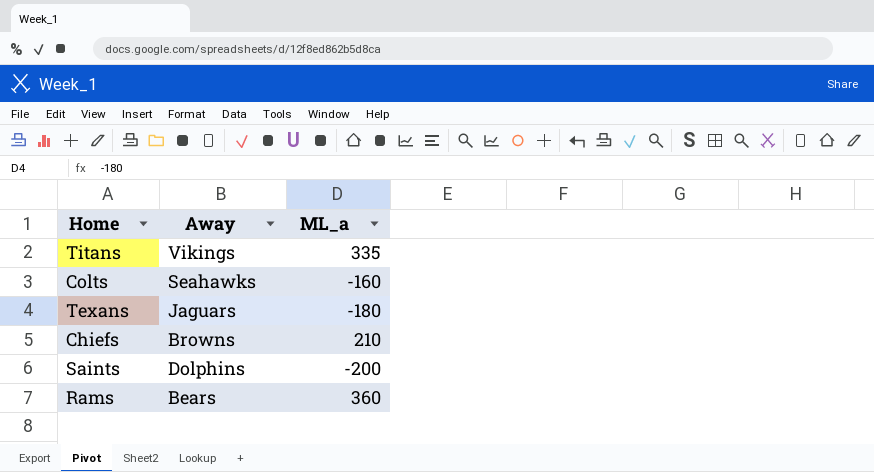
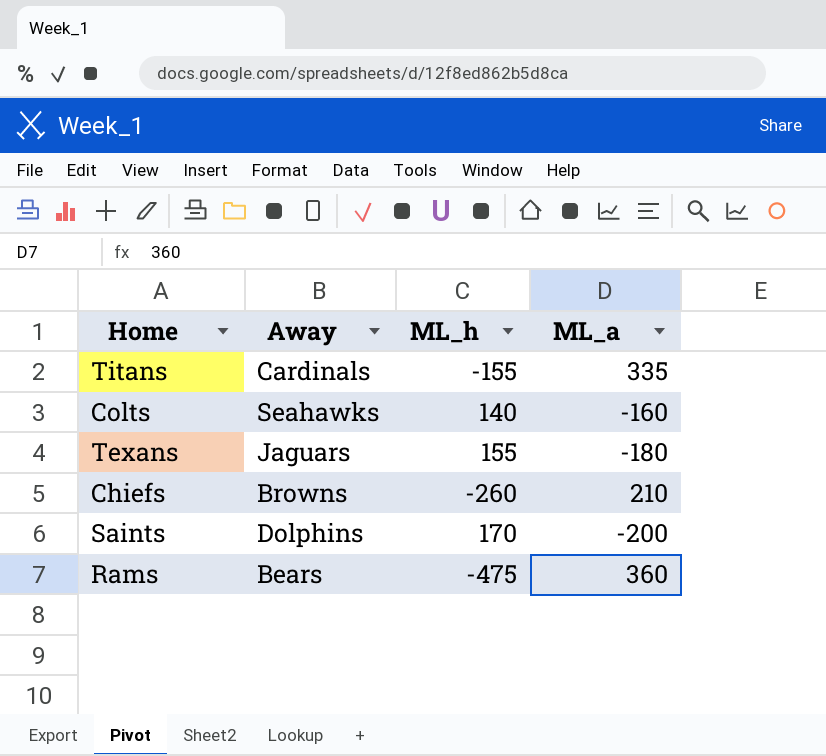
column ML_h | position: none -> 3
Titans | Away: Vikings -> Cardinals

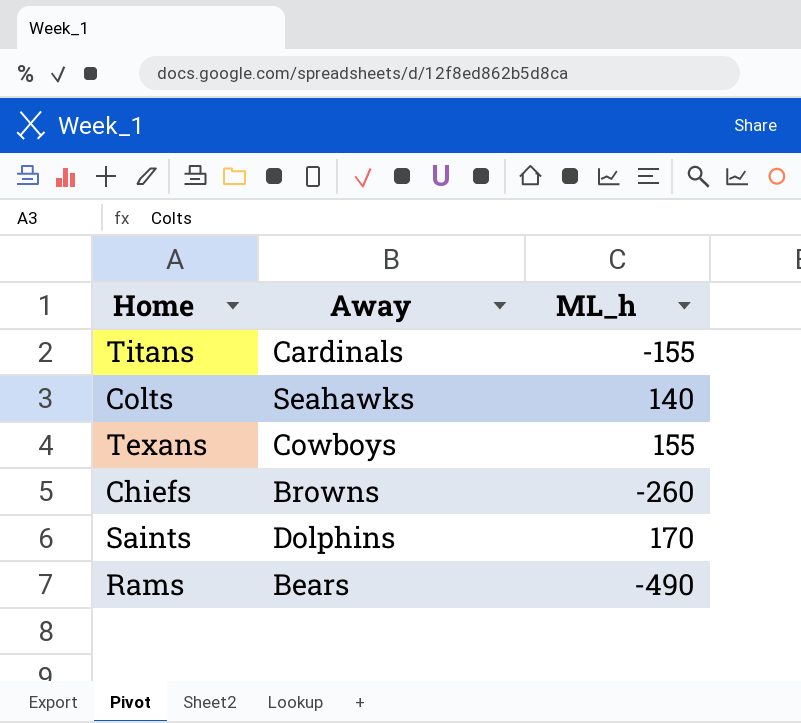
column ML_a | position: 4 -> none
Texans | Away: Jaguars -> Cowboys
Rams | ML_h: -475 -> -490

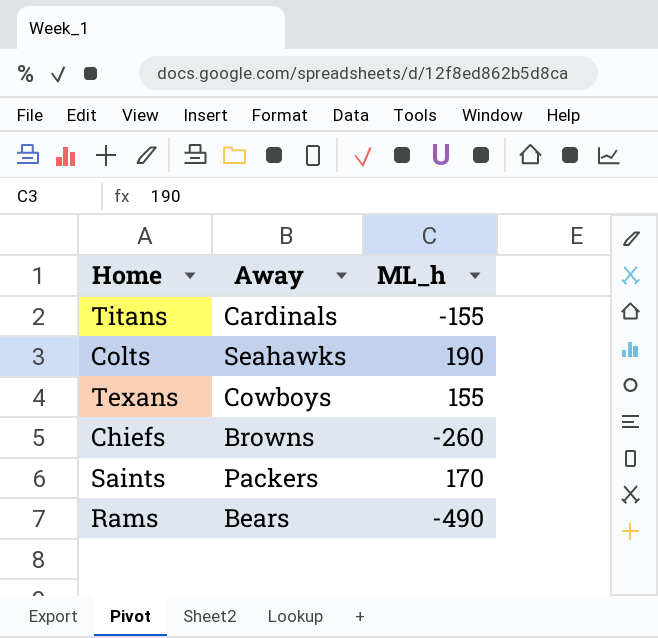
Colts | ML_h: 140 -> 190
Saints | Away: Dolphins -> Packers

